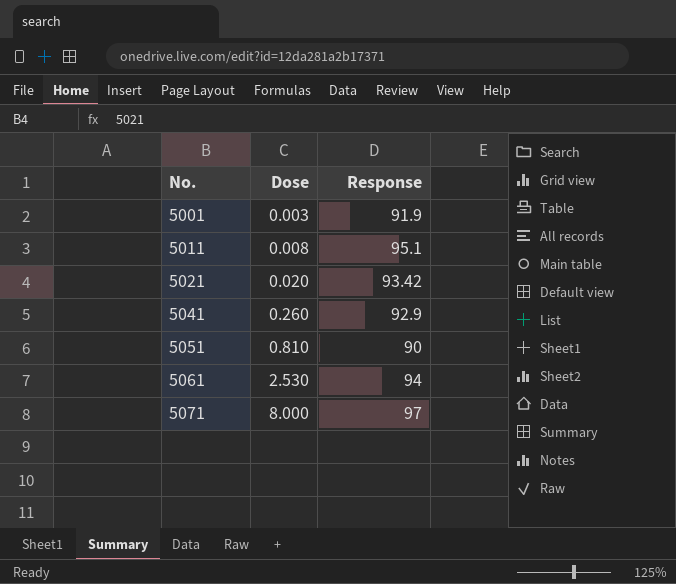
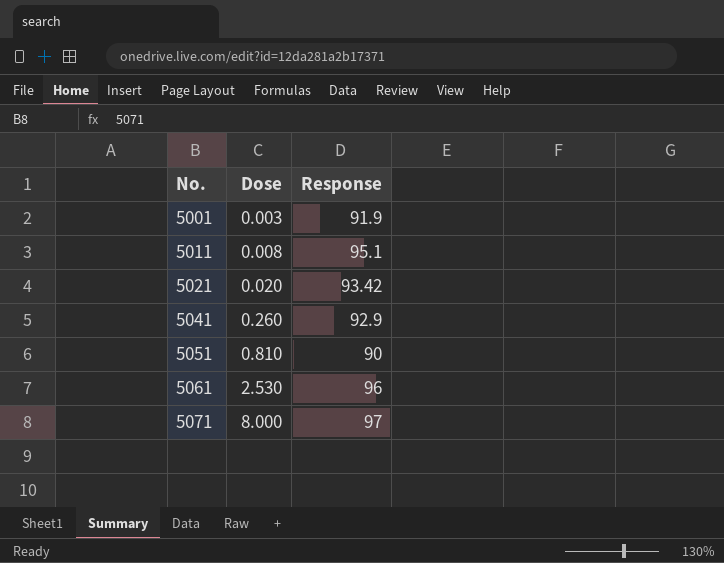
5061 | Response: 94 -> 96

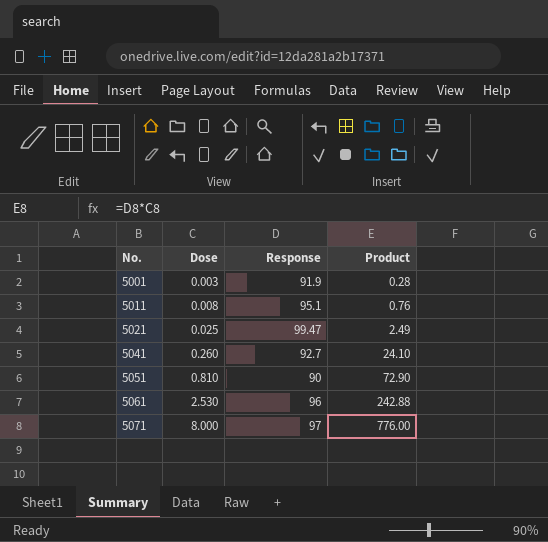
column Product | formula: none -> [Dose] * [Response]
5021 | Dose: 0.020 -> 0.025
5021 | Response: 93.42 -> 99.47
5041 | Response: 92.9 -> 92.7

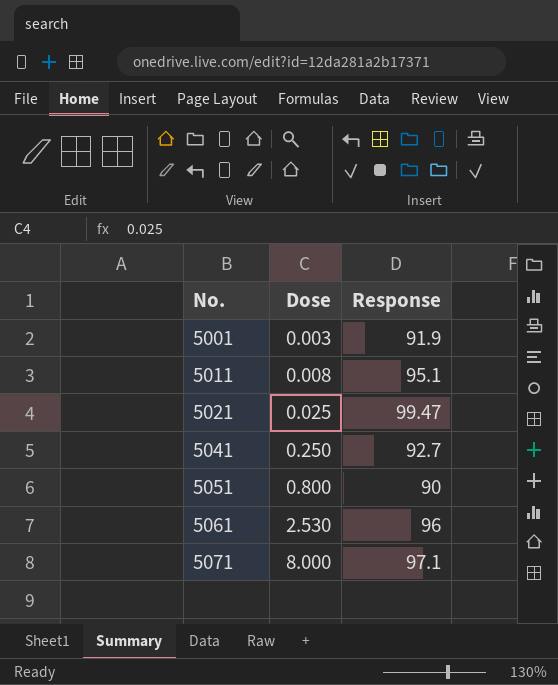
column Product | formula: [Dose] * [Response] -> none
5041 | Dose: 0.260 -> 0.250
5051 | Dose: 0.810 -> 0.800
5071 | Response: 97 -> 97.1

